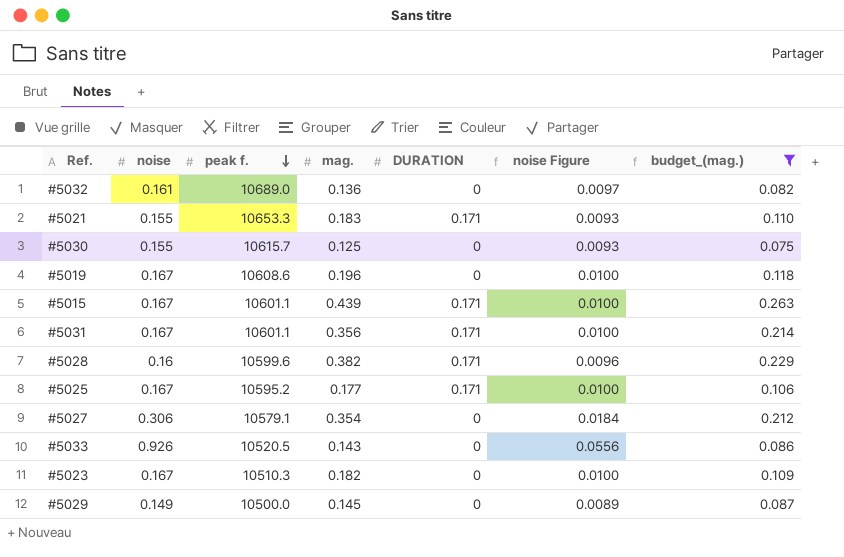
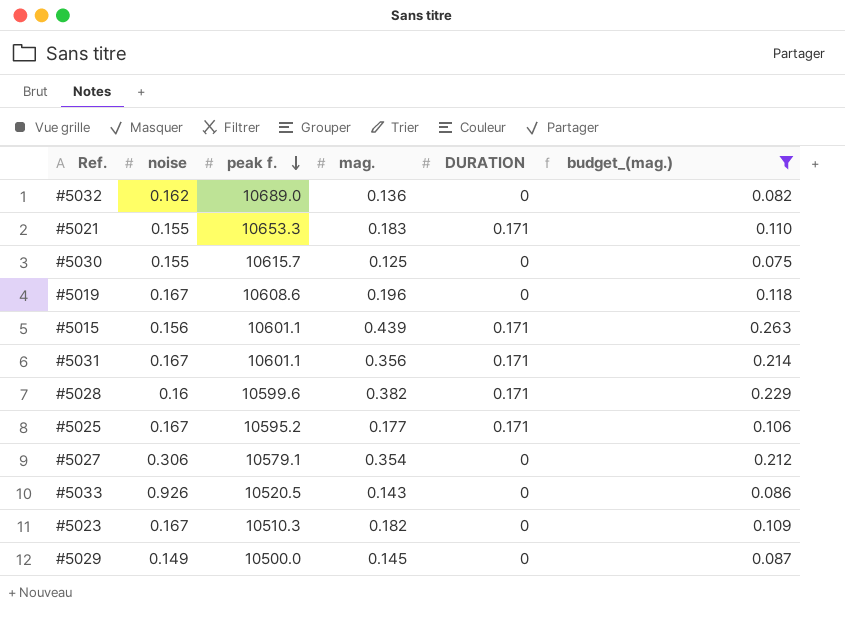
column noise Figure | formula: [noise] * 0.06 -> none
#5032 | noise: 0.161 -> 0.162
#5015 | noise: 0.167 -> 0.156

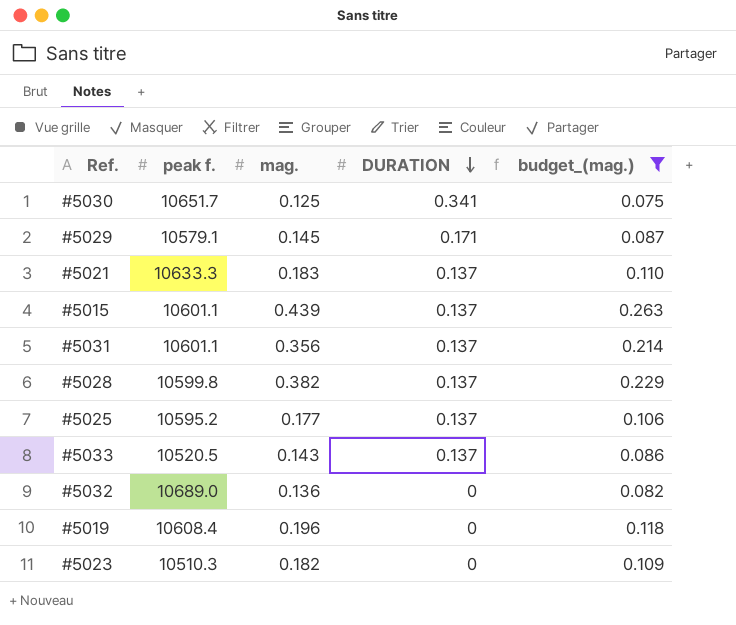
row order: peak f. descending -> DURATION descending
column noise | position: 2 -> none
row #5027: 0.306 | 10579.1 | 0.354 | 0 | 0.212 -> none
#5030 | peak f.: 10615.7 -> 10651.7
#5030 | DURATION: 0 -> 0.341
#5029 | peak f.: 10500.0 -> 10579.1
#5029 | DURATION: 0 -> 0.171
#5021 | peak f.: 10653.3 -> 10633.3
#5021 | DURATION: 0.171 -> 0.137
#5015 | DURATION: 0.171 -> 0.137
#5031 | DURATION: 0.171 -> 0.137
#5028 | peak f.: 10599.6 -> 10599.8
#5028 | DURATION: 0.171 -> 0.137
#5025 | DURATION: 0.171 -> 0.137
#5033 | DURATION: 0 -> 0.137
#5019 | peak f.: 10608.6 -> 10608.4

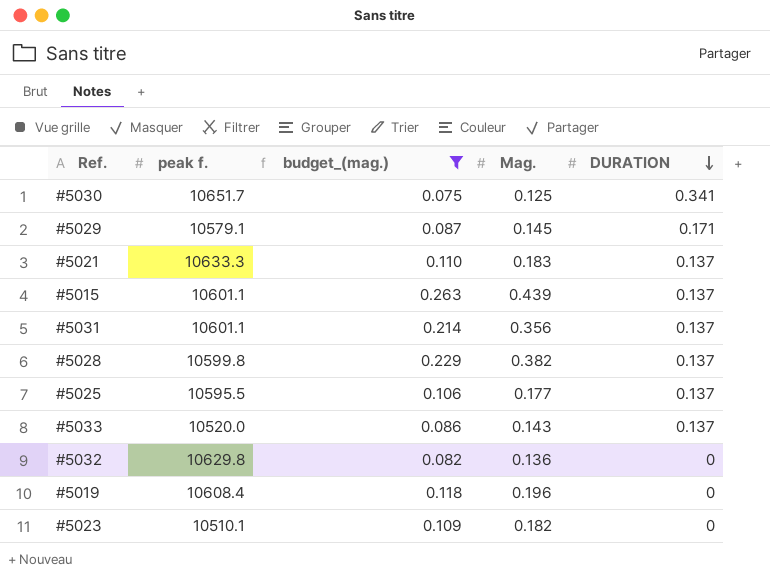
column budget_(mag.) | position: 5 -> 3
column name: mag. -> Mag.
#5025 | peak f.: 10595.2 -> 10595.5
#5033 | peak f.: 10520.5 -> 10520.0
#5032 | peak f.: 10689.0 -> 10629.8
#5023 | peak f.: 10510.3 -> 10510.1

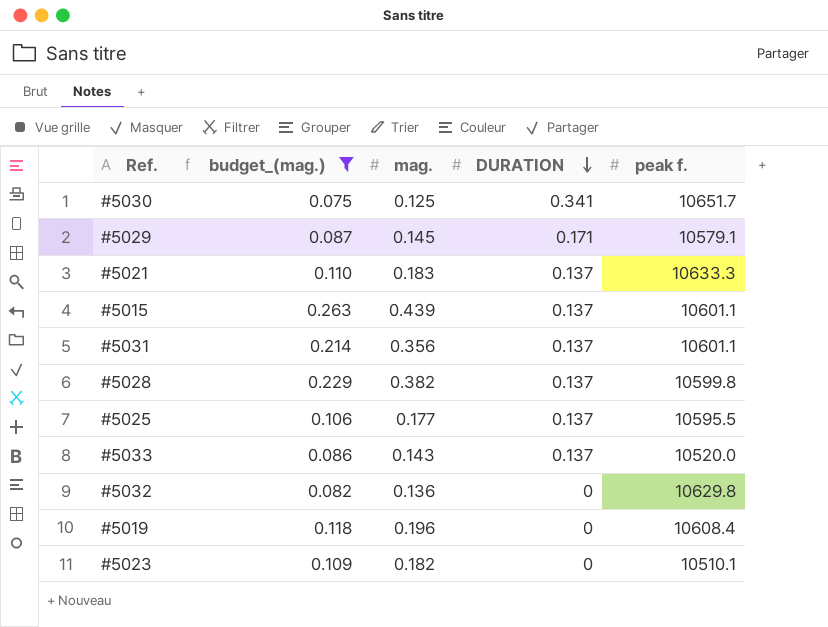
column name: Mag. -> mag.
column peak f. | position: 2 -> 5

